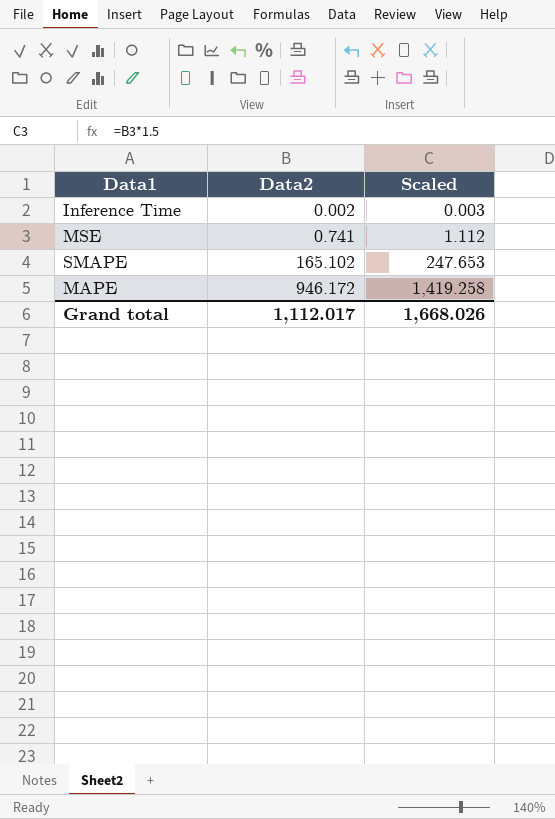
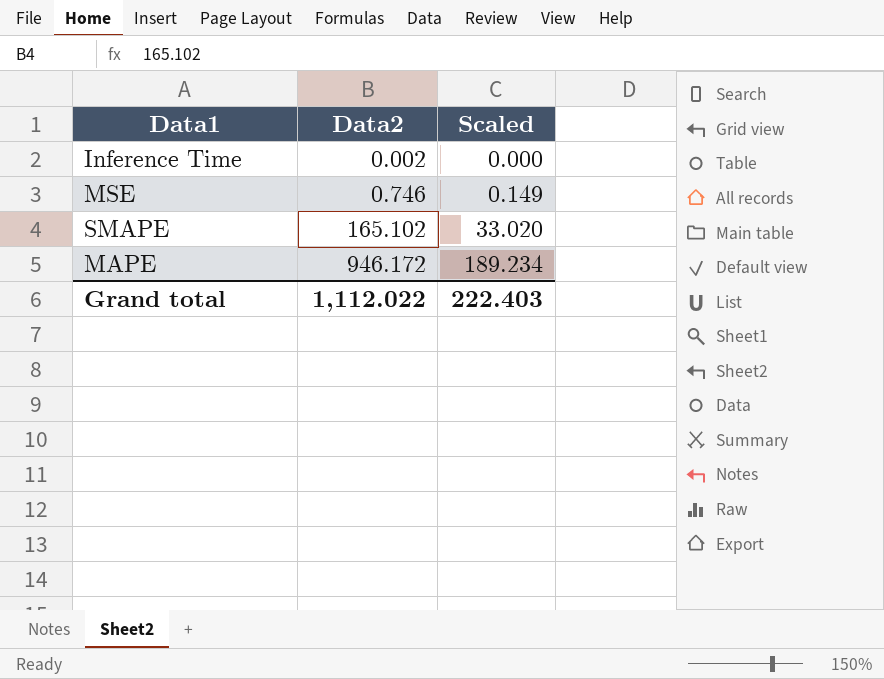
column Scaled | formula: [Data2] * 1.5 -> [Data2] * 0.2
MSE | Data2: 0.741 -> 0.746
Grand total | Data2: 1,112.017 -> 1,112.022
Grand total | Scaled: 1,668.026 -> 222.403

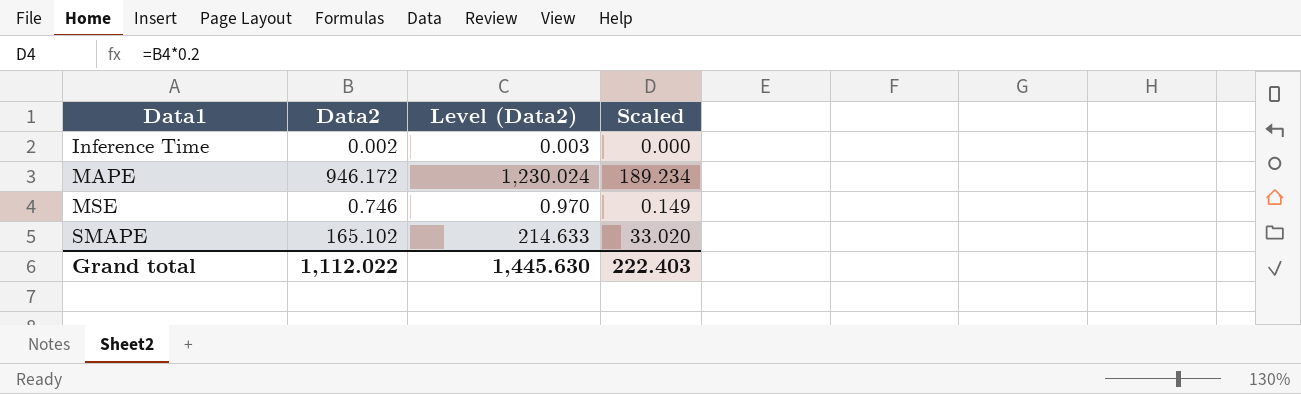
row order: Data2 ascending -> Data1 ascending
column Level (Data2) | formula: none -> [Data2] * 1.3

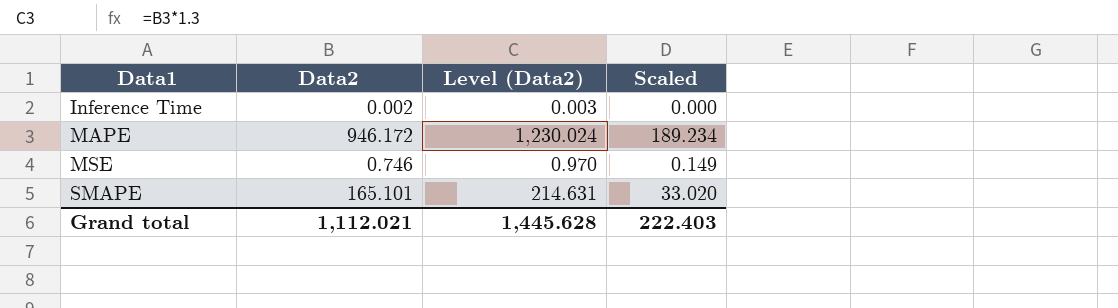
SMAPE | Data2: 165.102 -> 165.101
SMAPE | Level (Data2): 214.633 -> 214.631
Grand total | Data2: 1,112.022 -> 1,112.021
Grand total | Level (Data2): 1,445.630 -> 1,445.628

